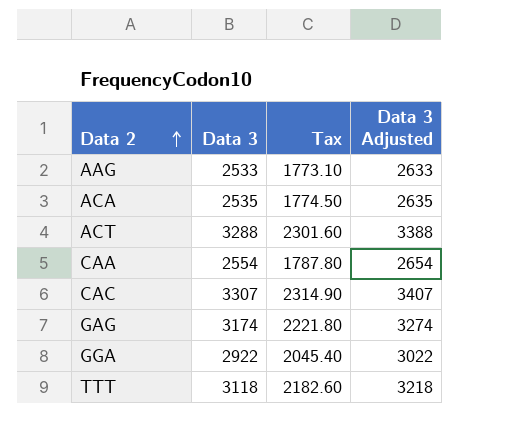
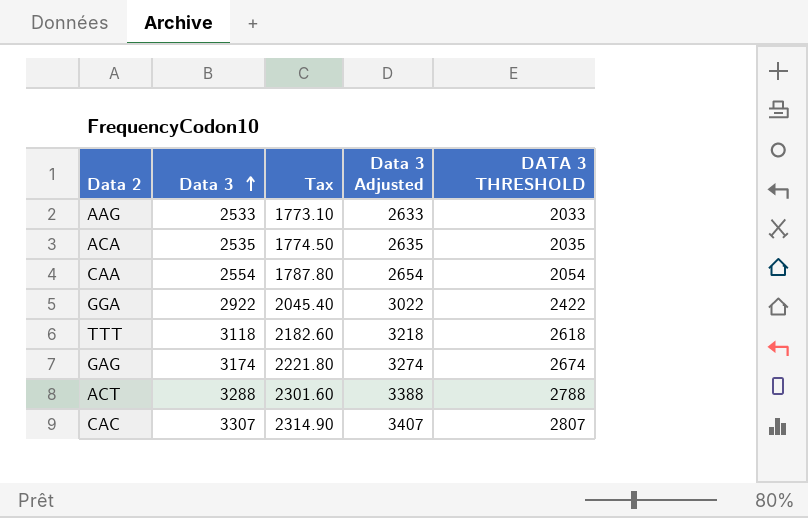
row order: Data 2 ascending -> Data 3 ascending
column DATA 3 THRESHOLD | formula: none -> [Data 3] - 500

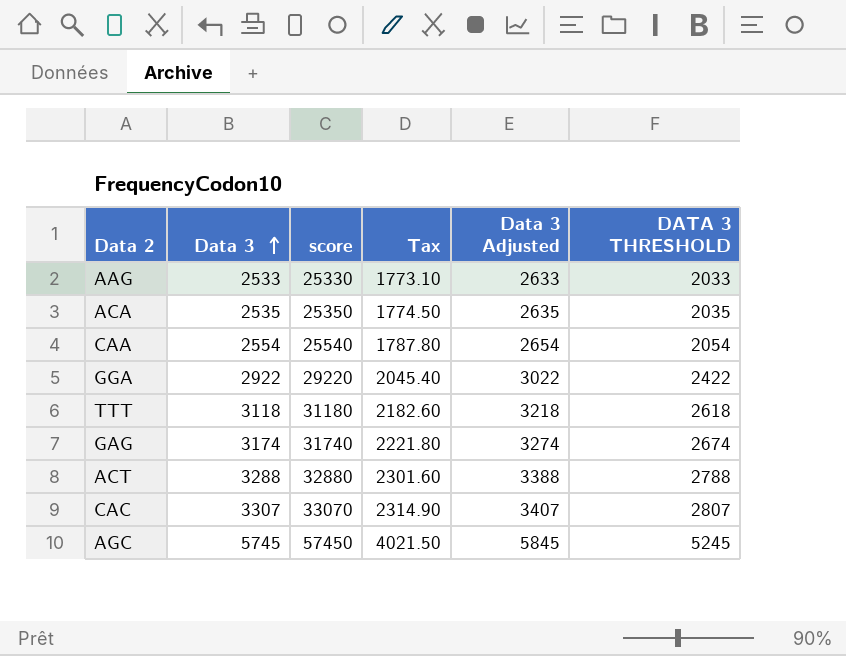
column score | formula: none -> [Data 3] * 10
row AGC: none -> 5745 | 57450 | 4021.50 | 5845 | 5245

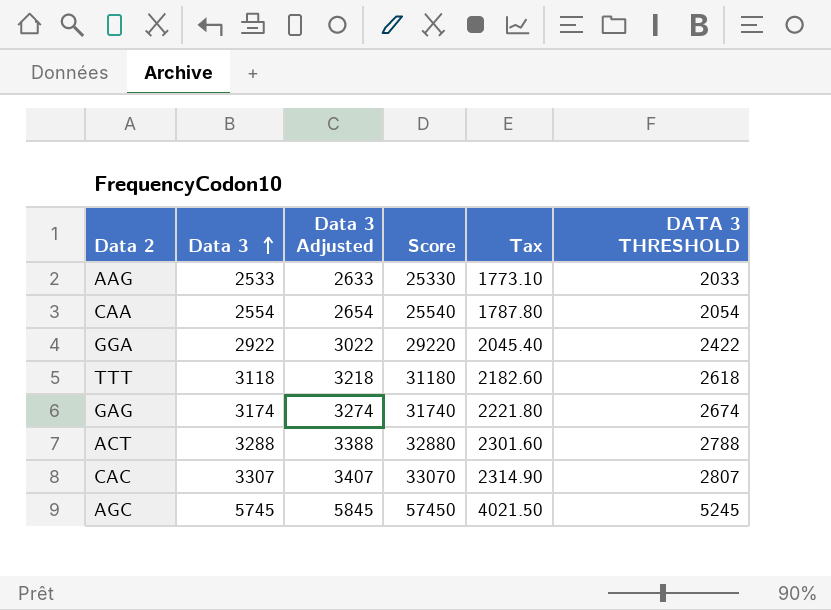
column Data 3 Adjusted | position: 5 -> 3
column name: score -> Score
row ACA: 2535 | 25350 | 1774.50 | 2635 | 2035 -> none

